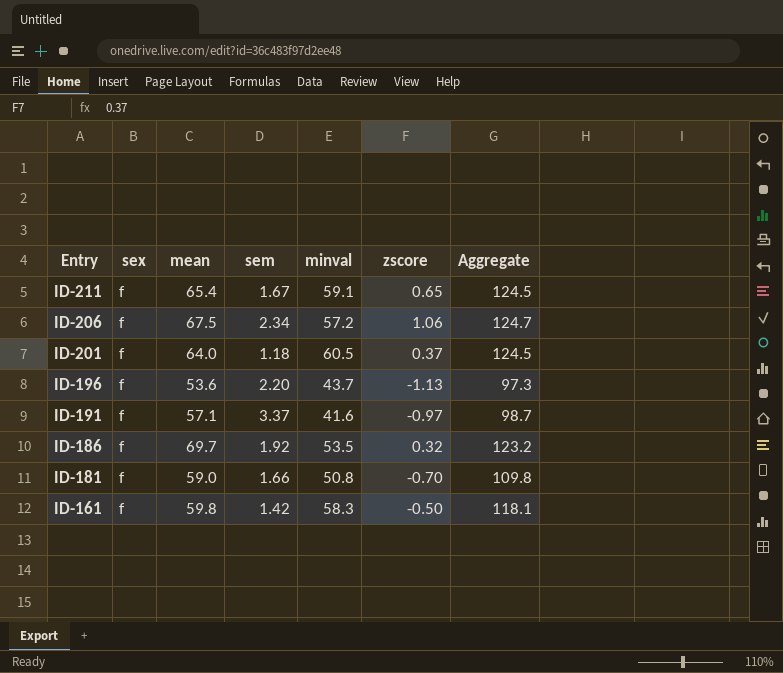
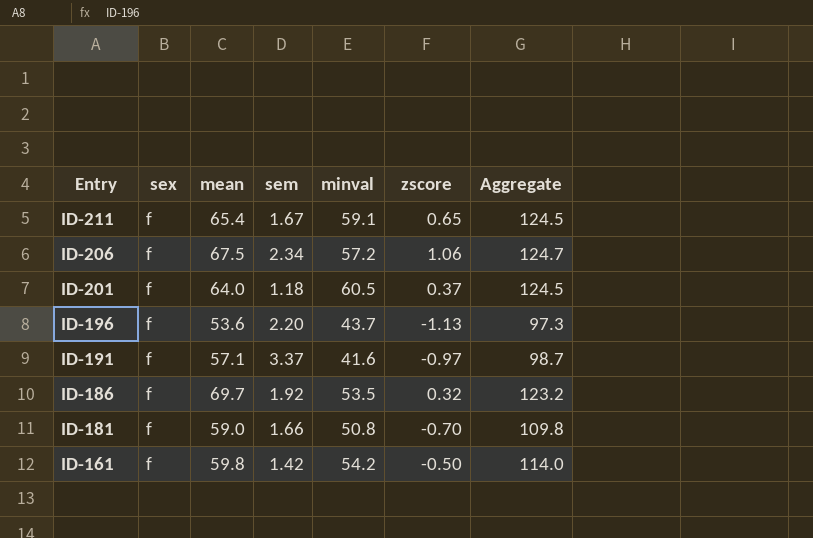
ID-161 | minval: 58.3 -> 54.2
ID-161 | Aggregate: 118.1 -> 114.0

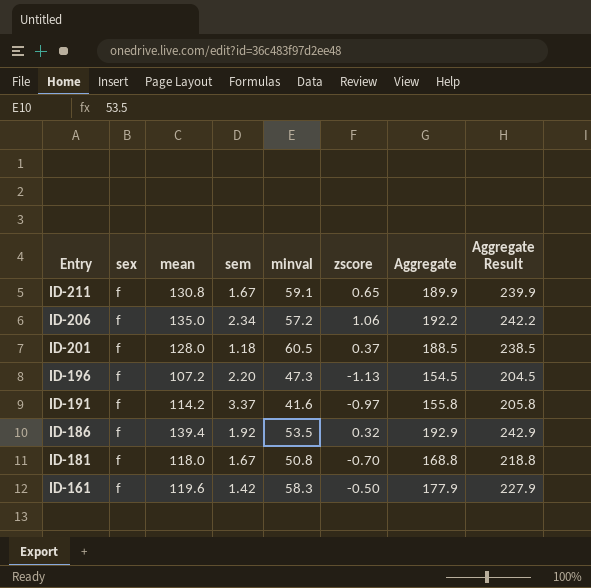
column Aggregate Result | formula: none -> [Aggregate] + 50
ID-211 | mean: 65.4 -> 130.8
ID-211 | Aggregate: 124.5 -> 189.9
ID-206 | mean: 67.5 -> 135.0
ID-206 | Aggregate: 124.7 -> 192.2
ID-201 | mean: 64.0 -> 128.0
ID-201 | Aggregate: 124.5 -> 188.5
ID-196 | mean: 53.6 -> 107.2
ID-196 | minval: 43.7 -> 47.3
ID-196 | Aggregate: 97.3 -> 154.5
ID-191 | mean: 57.1 -> 114.2
ID-191 | Aggregate: 98.7 -> 155.8
ID-186 | mean: 69.7 -> 139.4
ID-186 | Aggregate: 123.2 -> 192.9
ID-181 | mean: 59.0 -> 118.0
ID-181 | sem: 1.66 -> 1.67
ID-181 | Aggregate: 109.8 -> 168.8
ID-161 | mean: 59.8 -> 119.6
ID-161 | minval: 54.2 -> 58.3
ID-161 | Aggregate: 114.0 -> 177.9

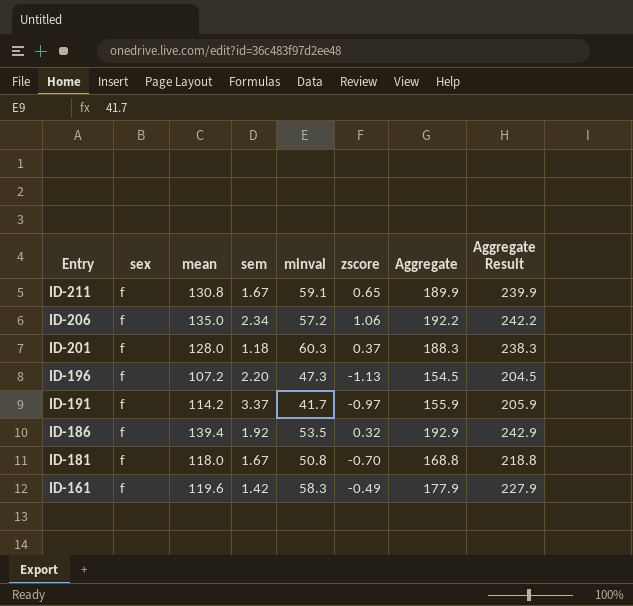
ID-201 | minval: 60.5 -> 60.3
ID-201 | Aggregate: 188.5 -> 188.3
ID-201 | Aggregate Result: 238.5 -> 238.3
ID-191 | minval: 41.6 -> 41.7
ID-191 | Aggregate: 155.8 -> 155.9
ID-191 | Aggregate Result: 205.8 -> 205.9
ID-161 | zscore: -0.50 -> -0.49

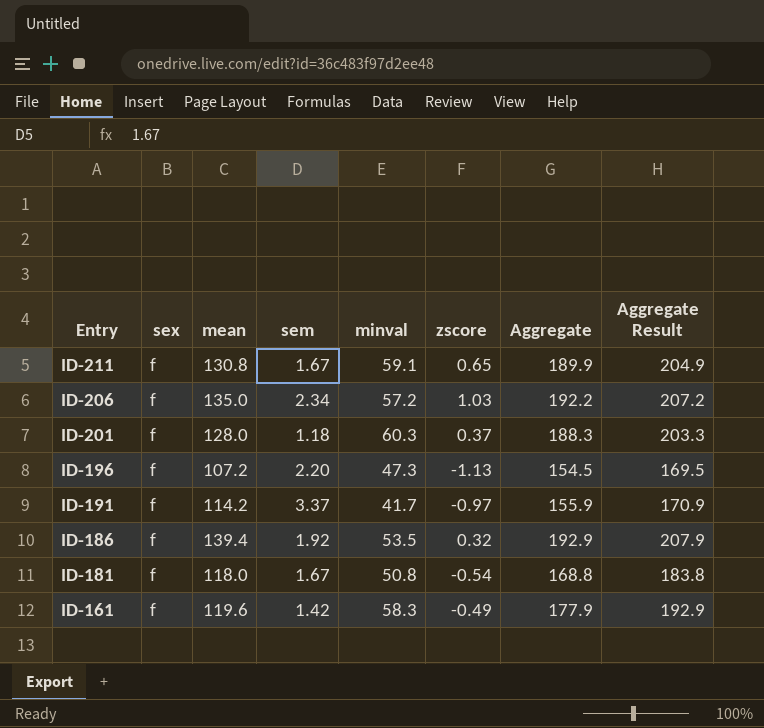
column Aggregate Result | formula: [Aggregate] + 50 -> [Aggregate] + 15
ID-206 | zscore: 1.06 -> 1.03
ID-181 | zscore: -0.70 -> -0.54

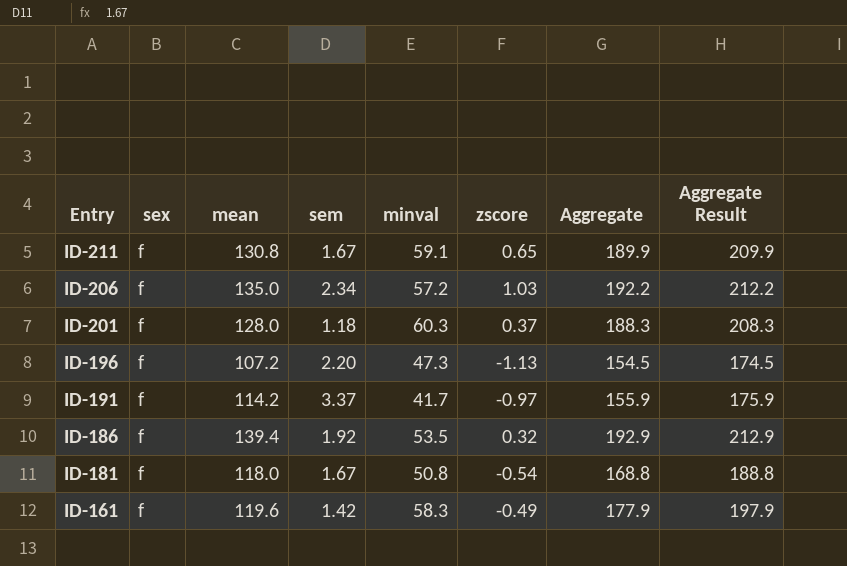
column Aggregate Result | formula: [Aggregate] + 15 -> [Aggregate] + 20

